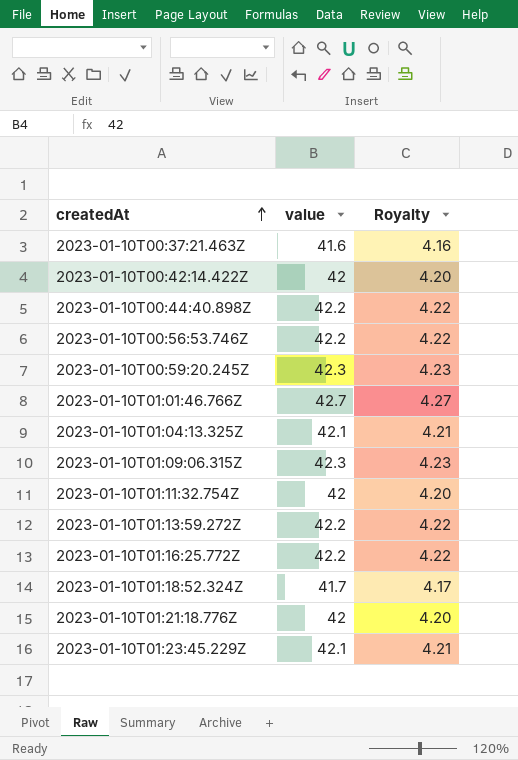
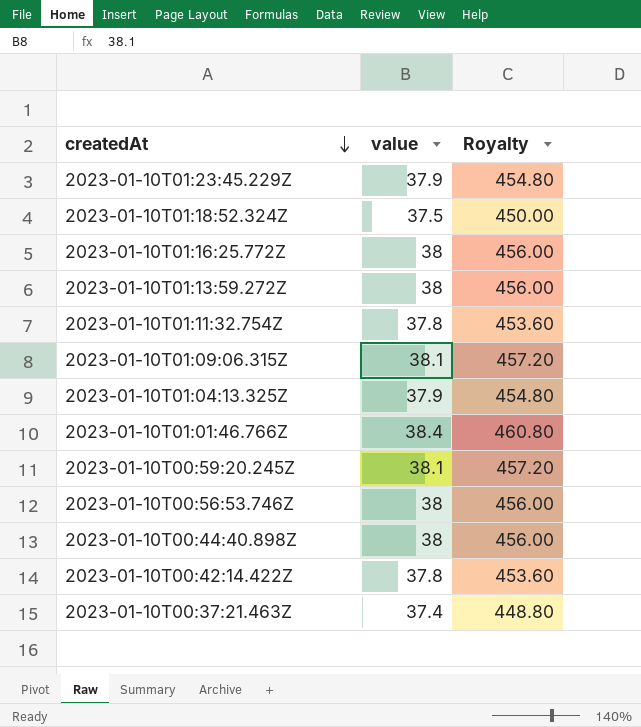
row order: createdAt ascending -> createdAt descending
column Royalty | formula: [value] * 0.1 -> [value] * 12
row 2023-01-10T01:21:18.776Z: 42 | 4.20 -> none
2023-01-10T01:23:45.229Z | value: 42.1 -> 37.9
2023-01-10T01:18:52.324Z | value: 41.7 -> 37.5
2023-01-10T01:16:25.772Z | value: 42.2 -> 38
2023-01-10T01:13:59.272Z | value: 42.2 -> 38
2023-01-10T01:11:32.754Z | value: 42 -> 37.8
2023-01-10T01:09:06.315Z | value: 42.3 -> 38.1
2023-01-10T01:04:13.325Z | value: 42.1 -> 37.9
2023-01-10T01:01:46.766Z | value: 42.7 -> 38.4
2023-01-10T00:59:20.245Z | value: 42.3 -> 38.1
2023-01-10T00:56:53.746Z | value: 42.2 -> 38
2023-01-10T00:44:40.898Z | value: 42.2 -> 38
2023-01-10T00:42:14.422Z | value: 42 -> 37.8
2023-01-10T00:37:21.463Z | value: 41.6 -> 37.4

